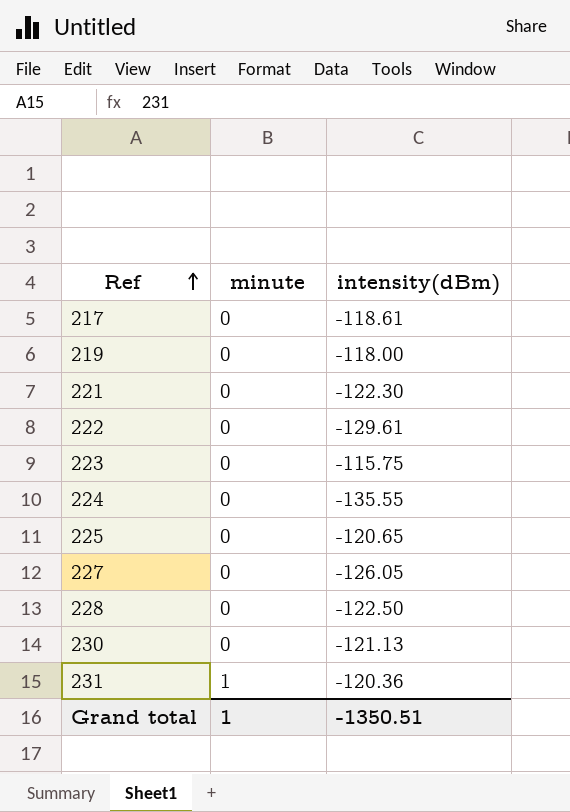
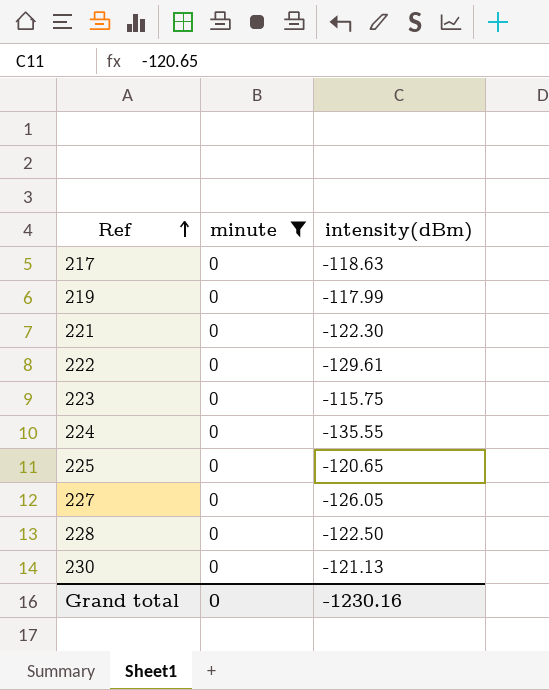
filter: none -> minute = 0
217 | intensity(dBm): -118.61 -> -118.63
219 | intensity(dBm): -118.00 -> -117.99
Grand total | minute: 1 -> 0
Grand total | intensity(dBm): -1350.51 -> -1230.16

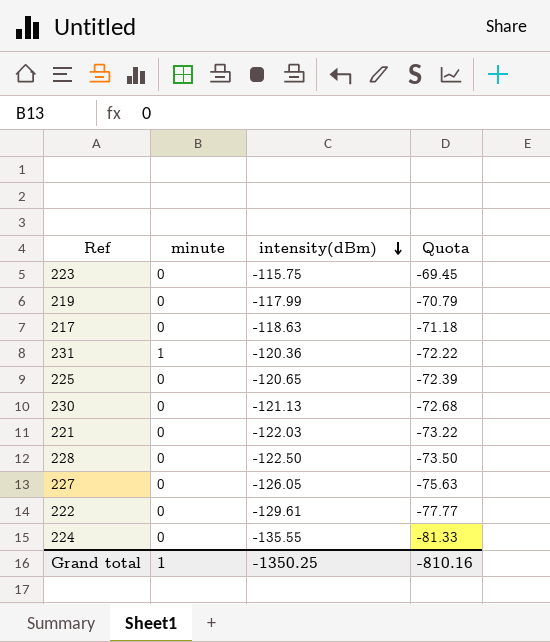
filter: minute = 0 -> none
row order: Ref ascending -> intensity(dBm) descending
column Quota | formula: none -> [intensity(dBm)] * 0.6
221 | intensity(dBm): -122.30 -> -122.03
Grand total | minute: 0 -> 1
Grand total | intensity(dBm): -1230.16 -> -1350.25

